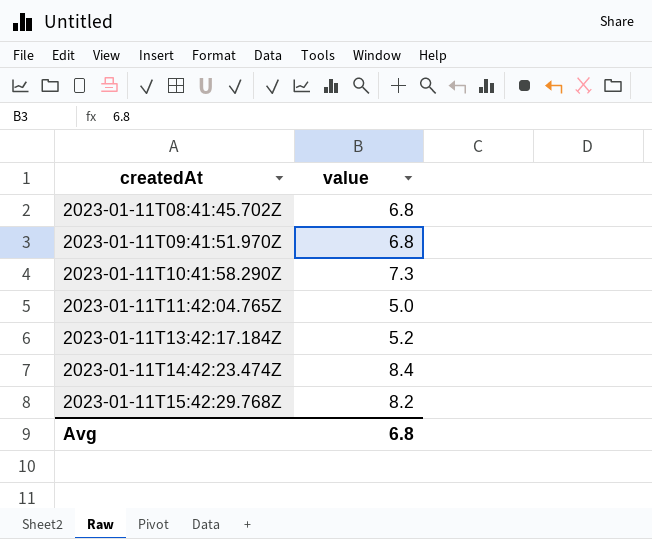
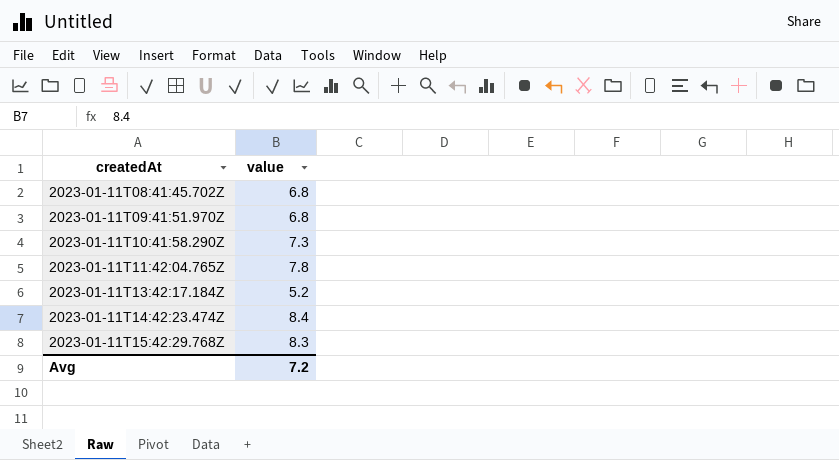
2023-01-11T11:42:04.765Z | value: 5.0 -> 7.8
2023-01-11T15:42:29.768Z | value: 8.2 -> 8.3
Avg | value: 6.8 -> 7.2

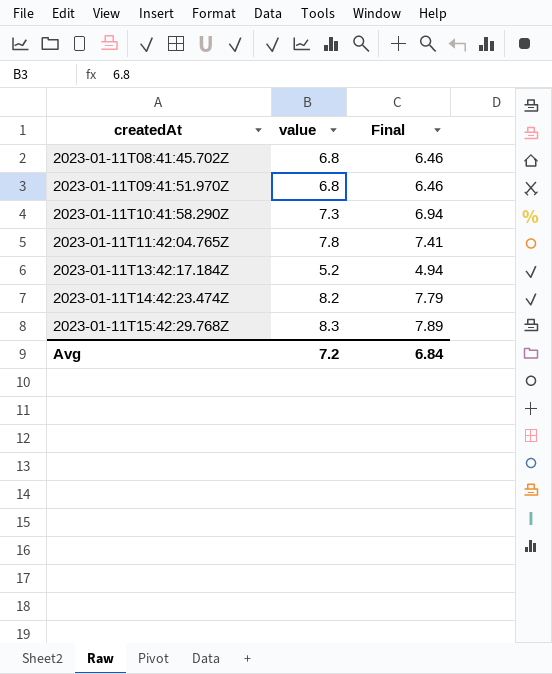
column Final | formula: none -> [value] * 0.95
2023-01-11T14:42:23.474Z | value: 8.4 -> 8.2

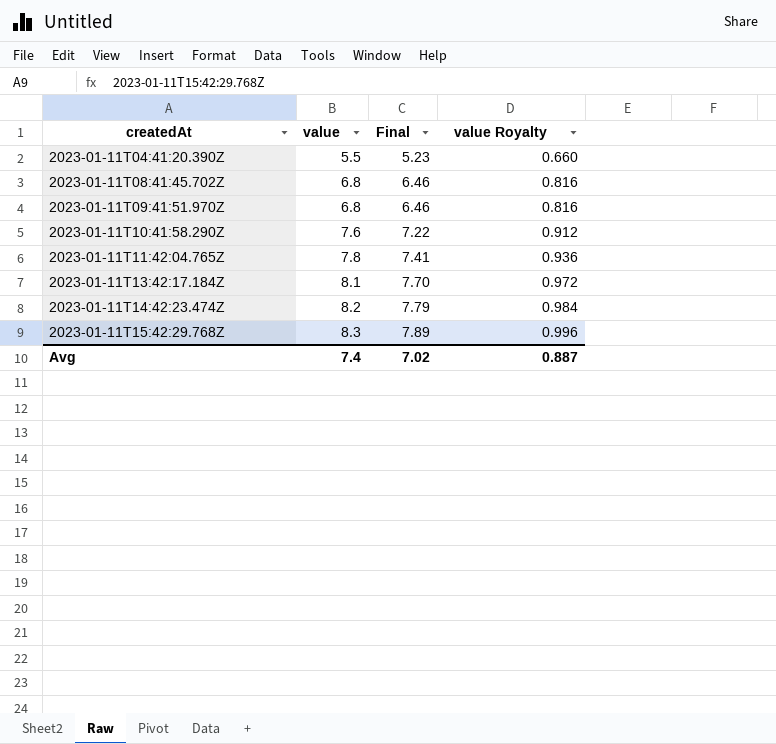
column value Royalty | formula: none -> [value] * 0.12
row 2023-01-11T04:41:20.390Z: none -> 5.5 | 5.23 | 0.660
2023-01-11T10:41:58.290Z | value: 7.3 -> 7.6
2023-01-11T10:41:58.290Z | Final: 6.94 -> 7.22
2023-01-11T13:42:17.184Z | value: 5.2 -> 8.1
2023-01-11T13:42:17.184Z | Final: 4.94 -> 7.70
Avg | value: 7.2 -> 7.4
Avg | Final: 6.84 -> 7.02

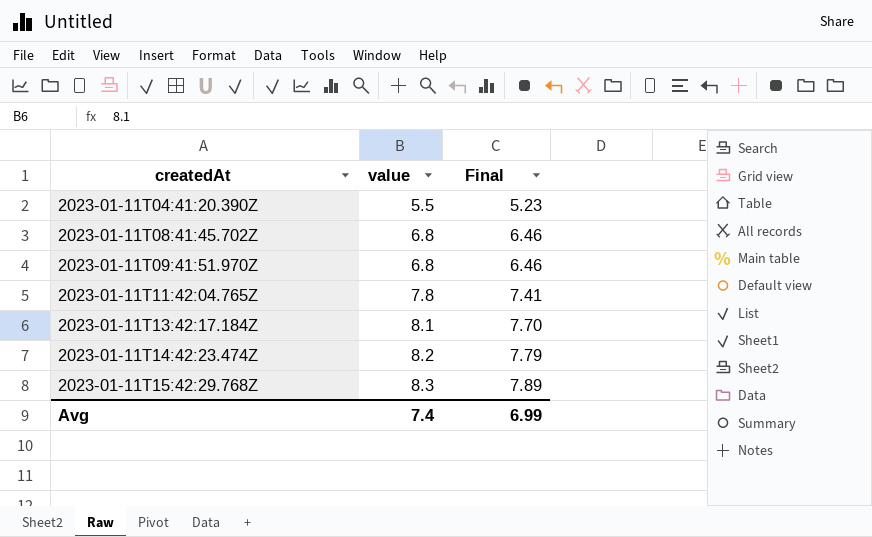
column value Royalty | formula: [value] * 0.12 -> none
row 2023-01-11T10:41:58.290Z: 7.6 | 7.22 | 0.912 -> none
Avg | Final: 7.02 -> 6.99

